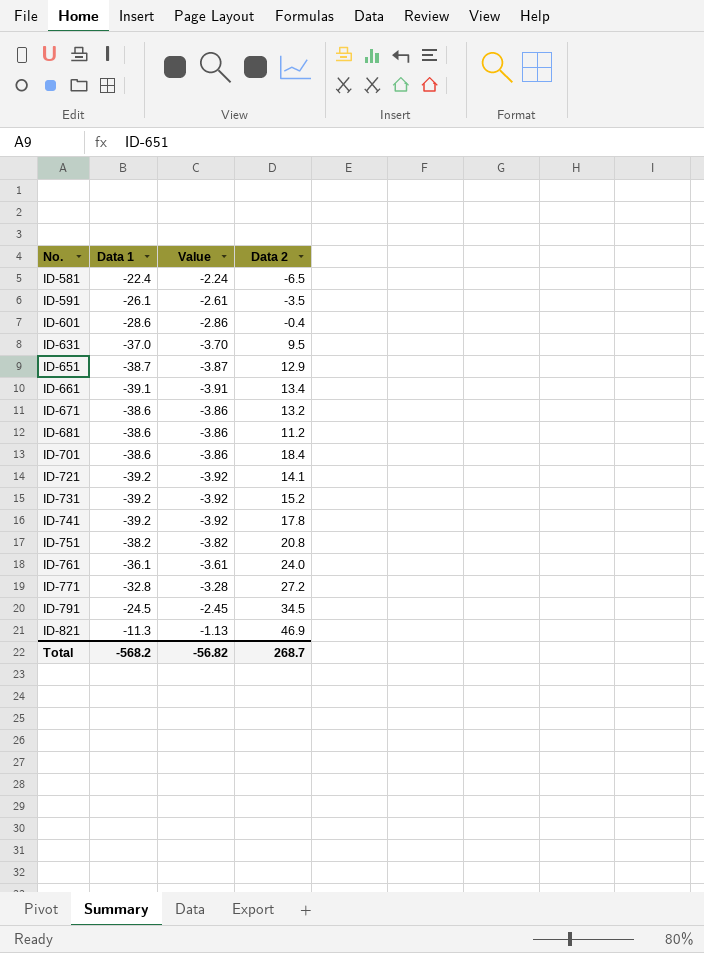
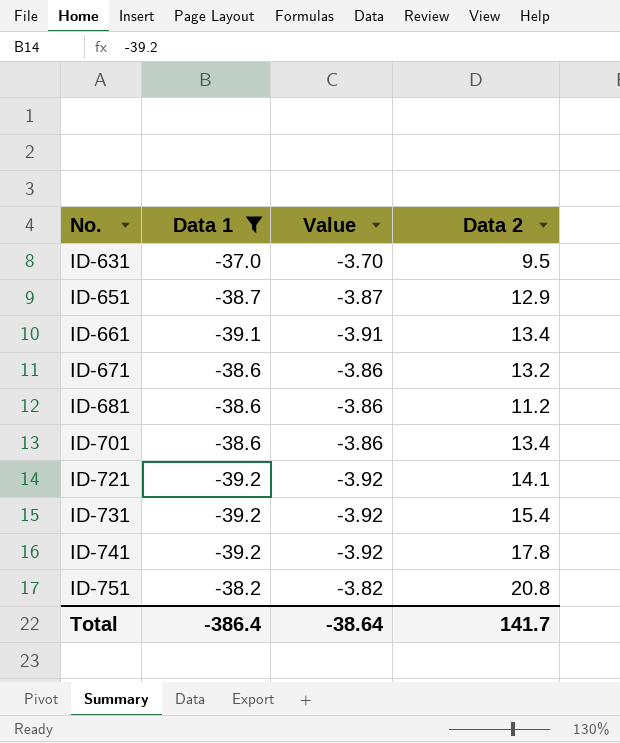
filter: none -> Data 1 <= -37.0
ID-701 | Data 2: 18.4 -> 13.4
ID-731 | Data 2: 15.2 -> 15.4
Total | Data 1: -568.2 -> -386.4
Total | Value: -56.82 -> -38.64
Total | Data 2: 268.7 -> 141.7

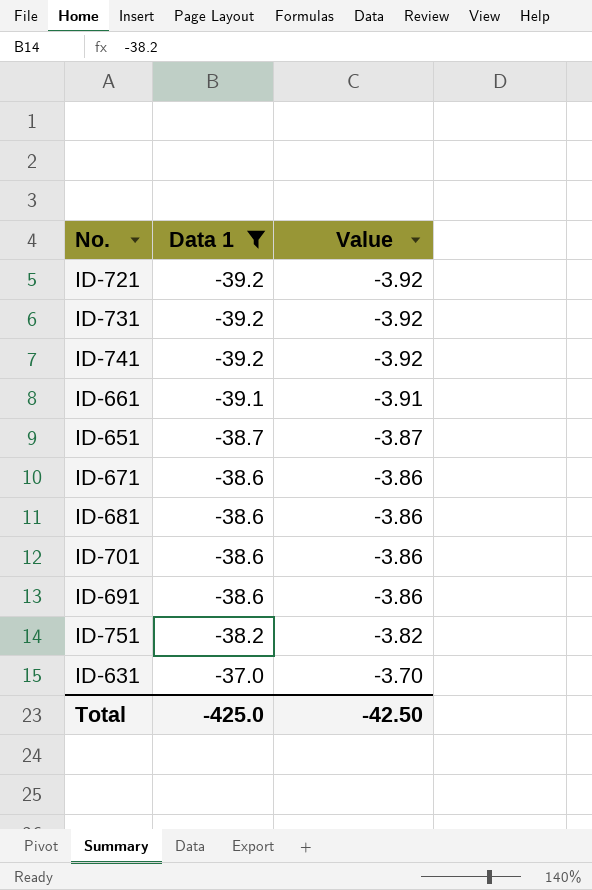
row order: No. ascending -> Data 1 ascending
column Data 2 | position: 4 -> none
row ID-691: none -> -38.6 | -3.86
Total | Data 1: -386.4 -> -425.0
Total | Value: -38.64 -> -42.50

